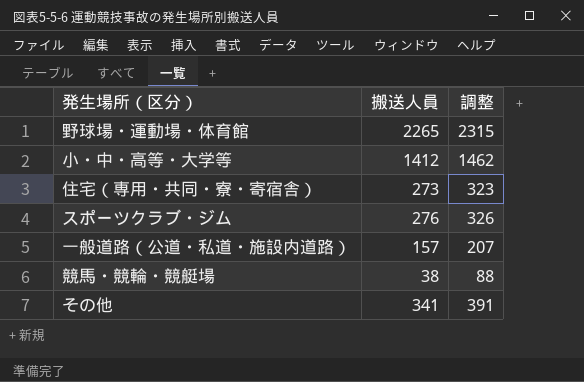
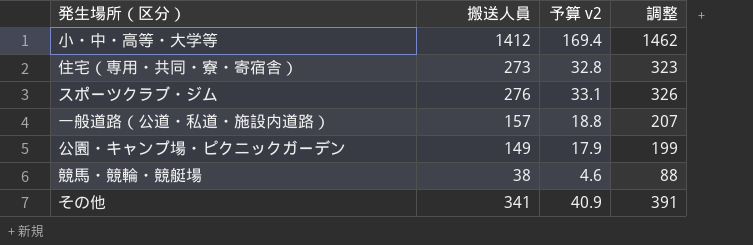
column 予算 v2 | formula: none -> [搬送人員] * 0.12
row 野球場・運動場・体育館: 2265 | 2315 -> none
row 公園・キャンプ場・ピクニックガーデン: none -> 149 | 17.9 | 199

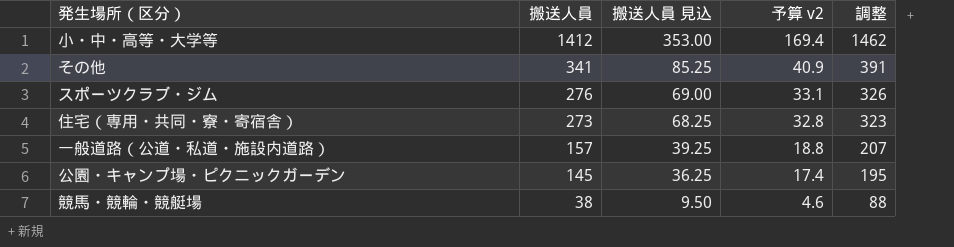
row order: none -> 搬送人員 descending
column 搬送人員 見込 | formula: none -> [搬送人員] * 0.25
公園・キャンプ場・ピクニックガーデン | 搬送人員: 149 -> 145
公園・キャンプ場・ピクニックガーデン | 予算 v2: 17.9 -> 17.4
公園・キャンプ場・ピクニックガーデン | 調整: 199 -> 195

